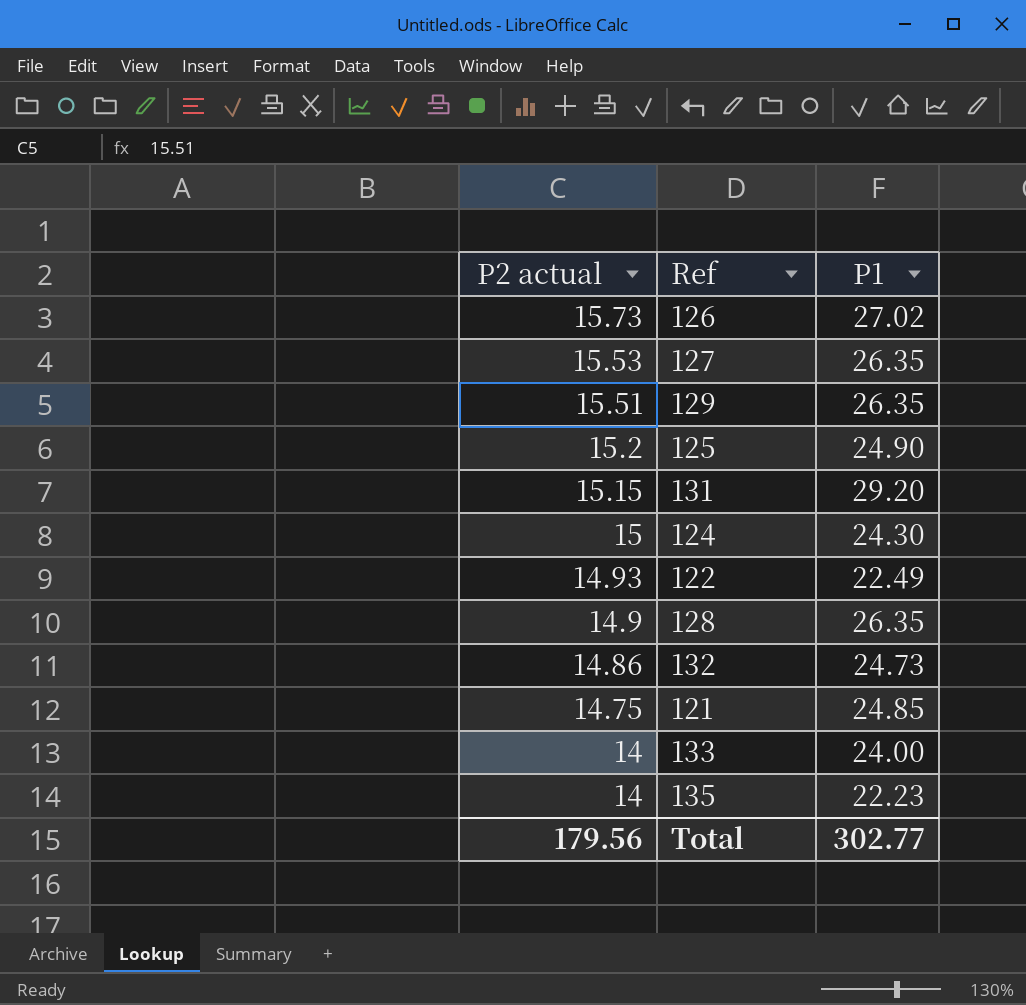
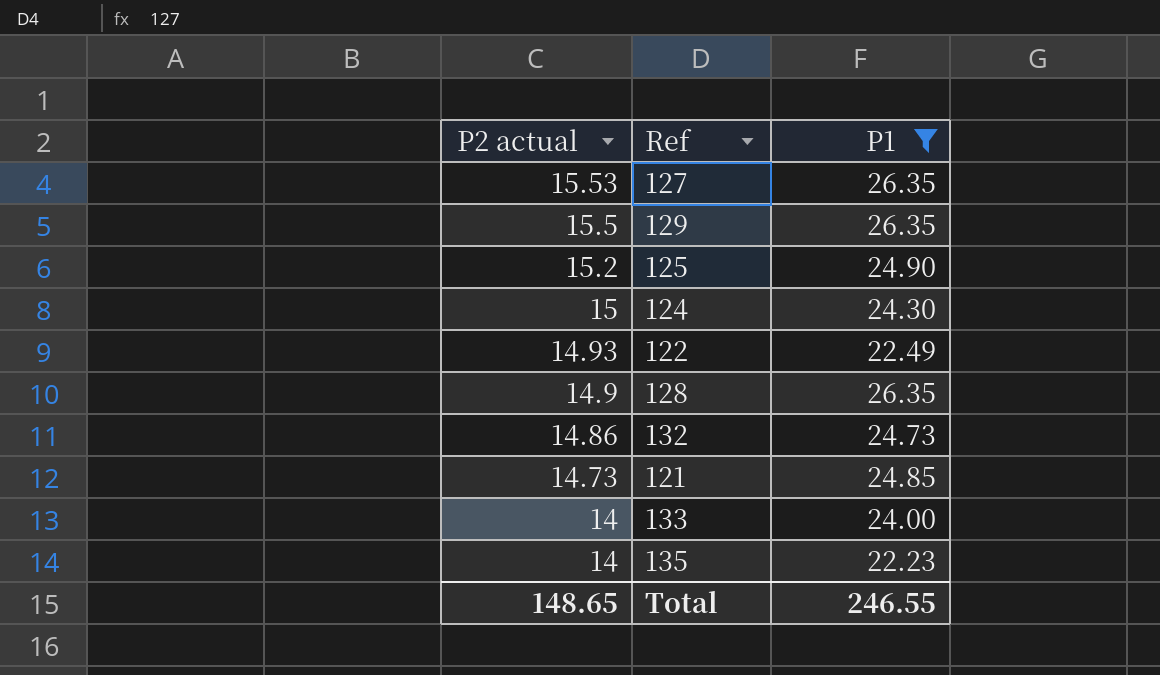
filter: none -> P1 <= 26.35
129 | P2 actual: 15.51 -> 15.5
121 | P2 actual: 14.75 -> 14.73
Total | P2 actual: 179.56 -> 148.65
Total | P1: 302.77 -> 246.55

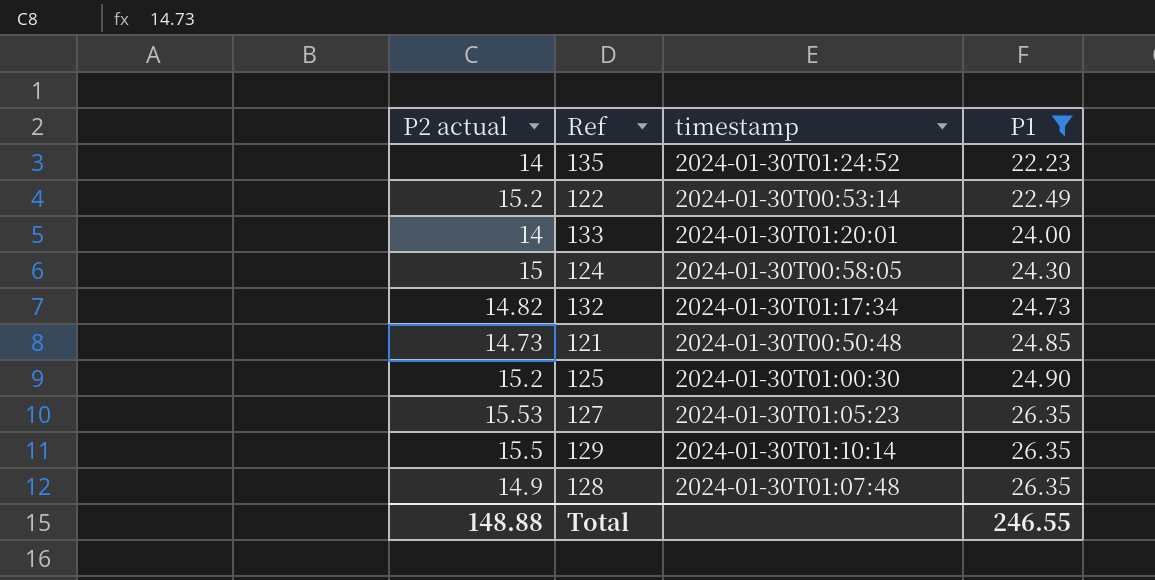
row order: P2 actual descending -> P1 ascending
column timestamp | position: none -> 3
122 | P2 actual: 14.93 -> 15.2
132 | P2 actual: 14.86 -> 14.82
Total | P2 actual: 148.65 -> 148.88

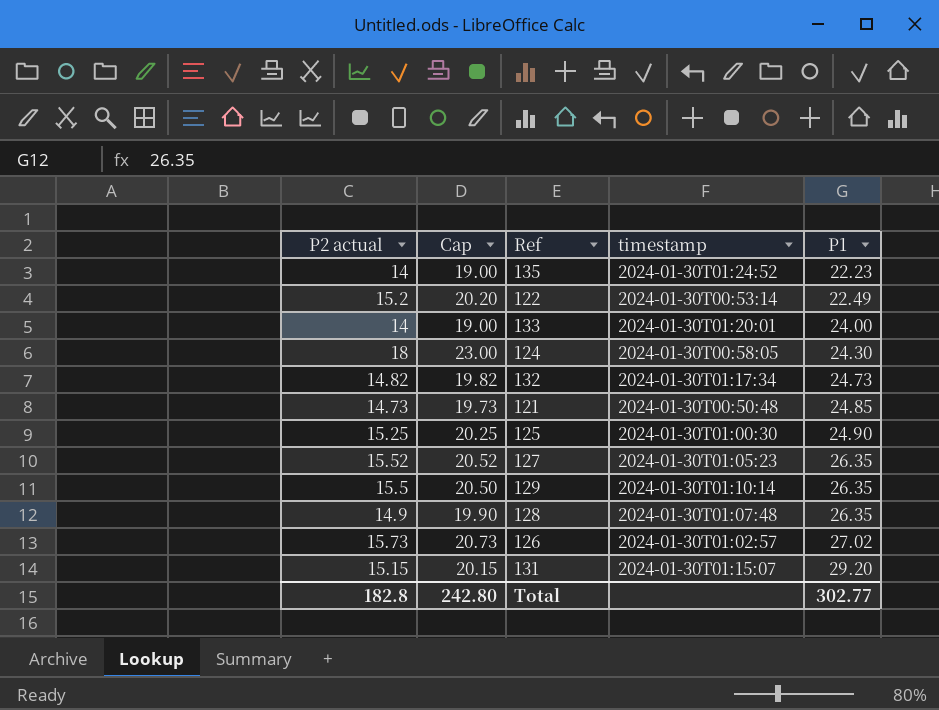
filter: P1 <= 26.35 -> none
column Cap | formula: none -> [P2 actual] + 5
124 | P2 actual: 15 -> 18
125 | P2 actual: 15.2 -> 15.25
127 | P2 actual: 15.53 -> 15.52
Total | P2 actual: 148.88 -> 182.8
Total | P1: 246.55 -> 302.77

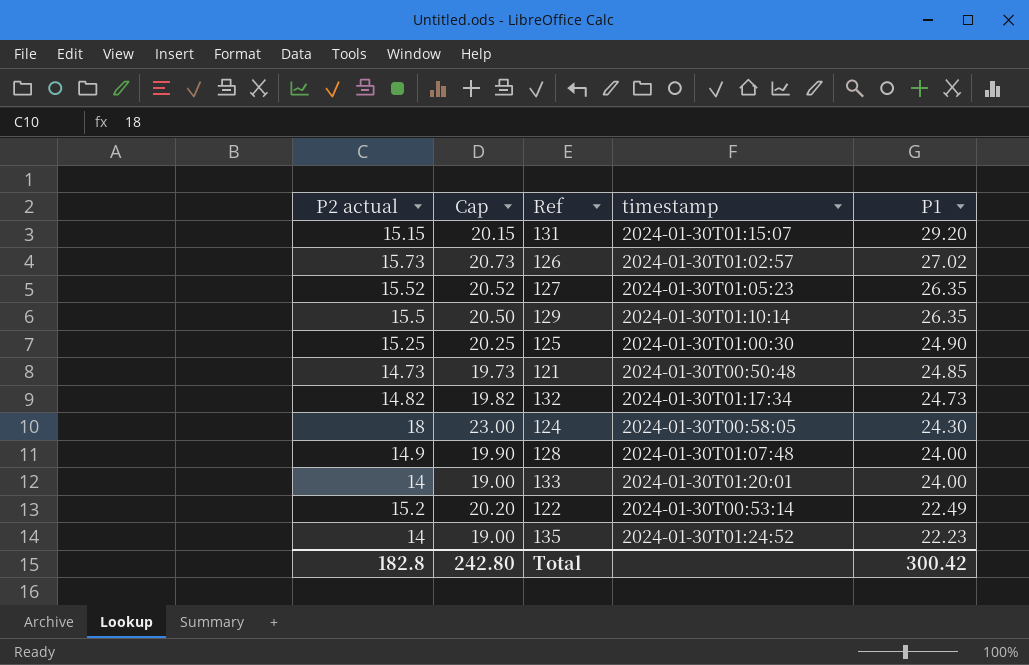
row order: P1 ascending -> P1 descending
128 | P1: 26.35 -> 24.00
Total | P1: 302.77 -> 300.42

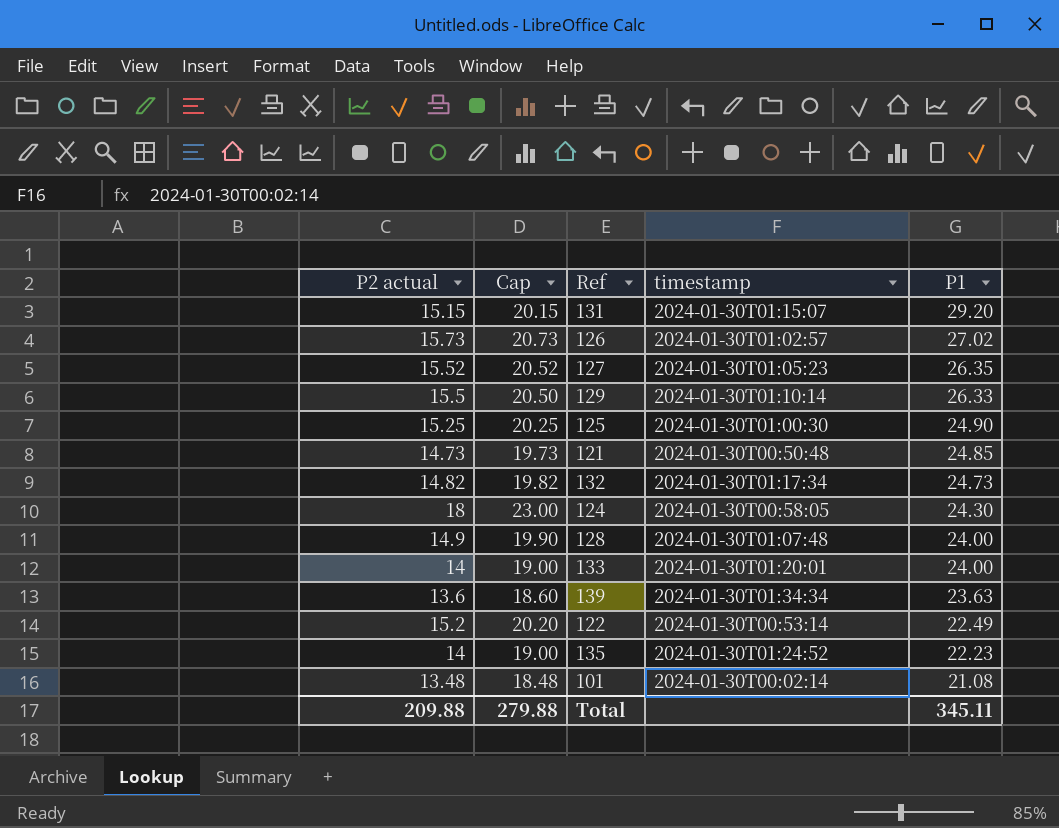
129 | P1: 26.35 -> 26.33
row 139: none -> 13.6 | 18.60 | 2024-01-30T01:34:34 | 23.63
row 101: none -> 13.48 | 18.48 | 2024-01-30T00:02:14 | 21.08
Total | P2 actual: 182.8 -> 209.88
Total | Cap: 242.80 -> 279.88
Total | P1: 300.42 -> 345.11

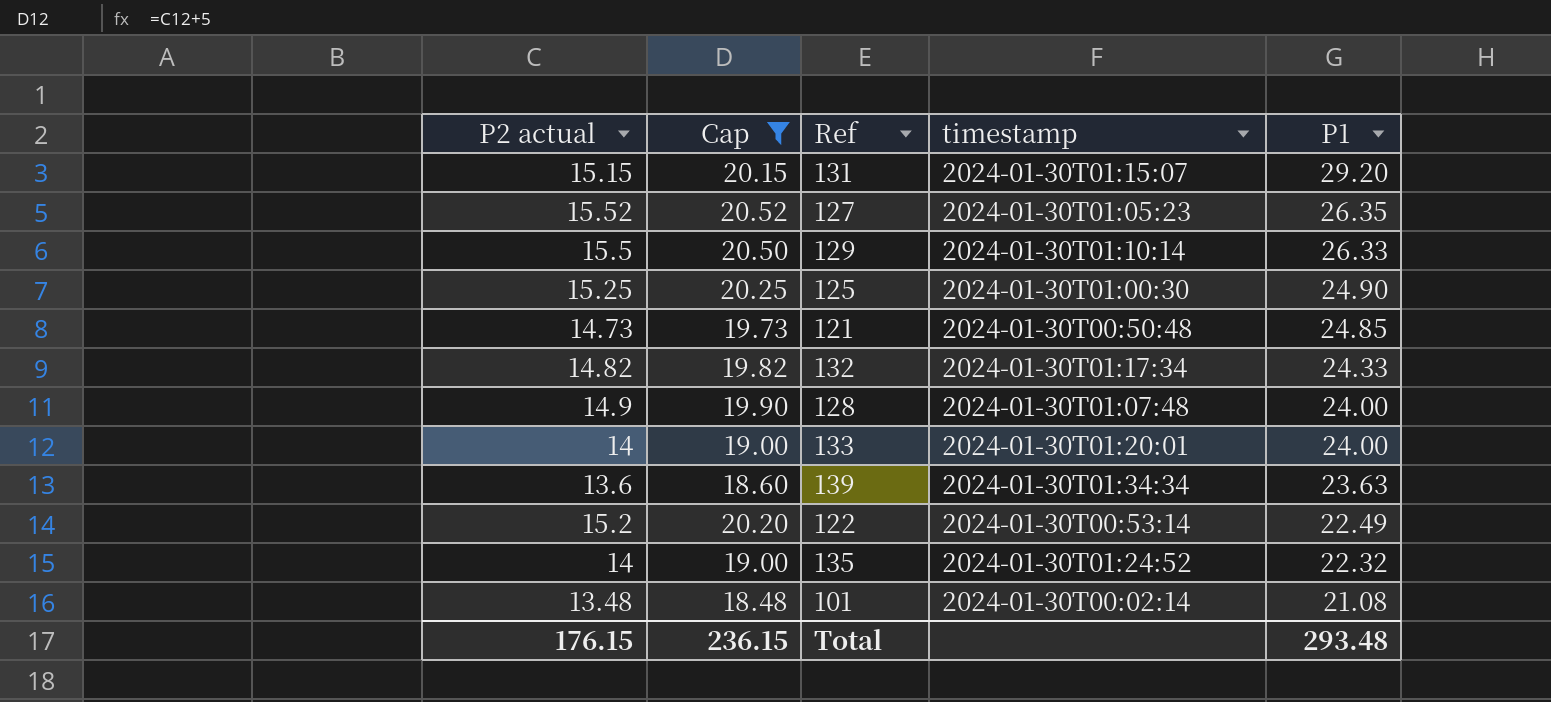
filter: none -> Cap <= 20.52
132 | P1: 24.73 -> 24.33
135 | P1: 22.23 -> 22.32
Total | P2 actual: 209.88 -> 176.15
Total | Cap: 279.88 -> 236.15
Total | P1: 345.11 -> 293.48

